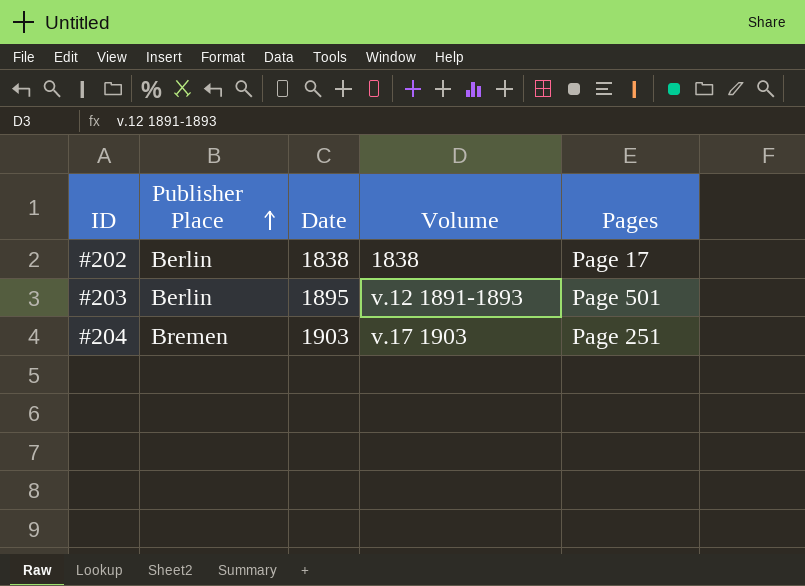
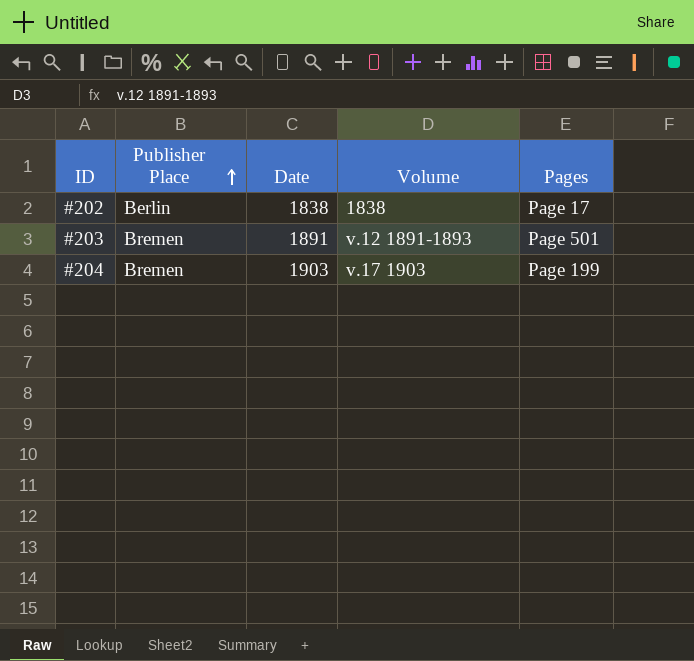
#203 | Publisher Place: Berlin -> Bremen
#203 | Date: 1895 -> 1891
#204 | Pages: Page 251 -> Page 199

